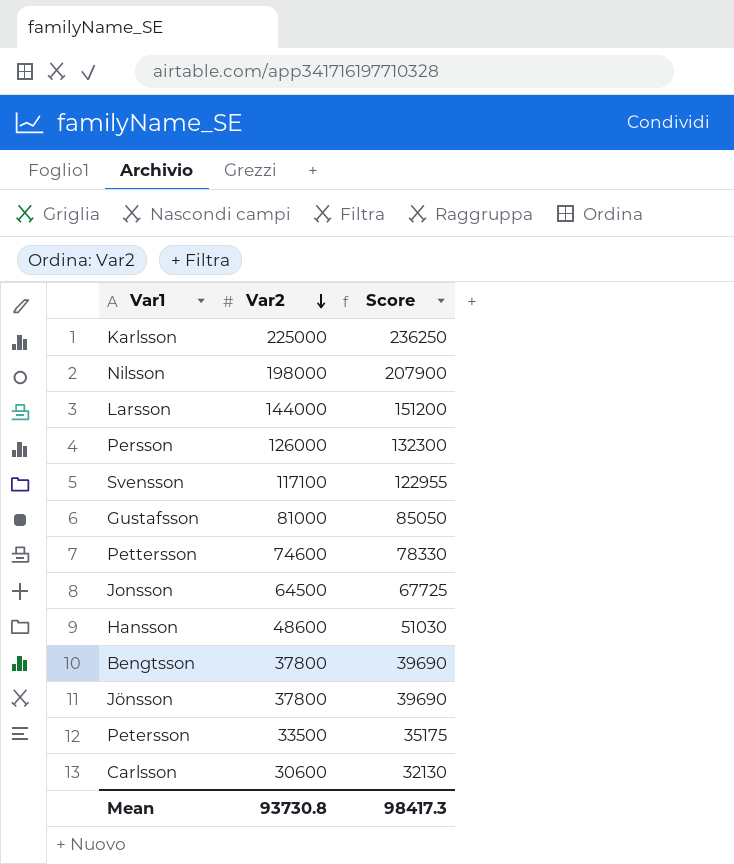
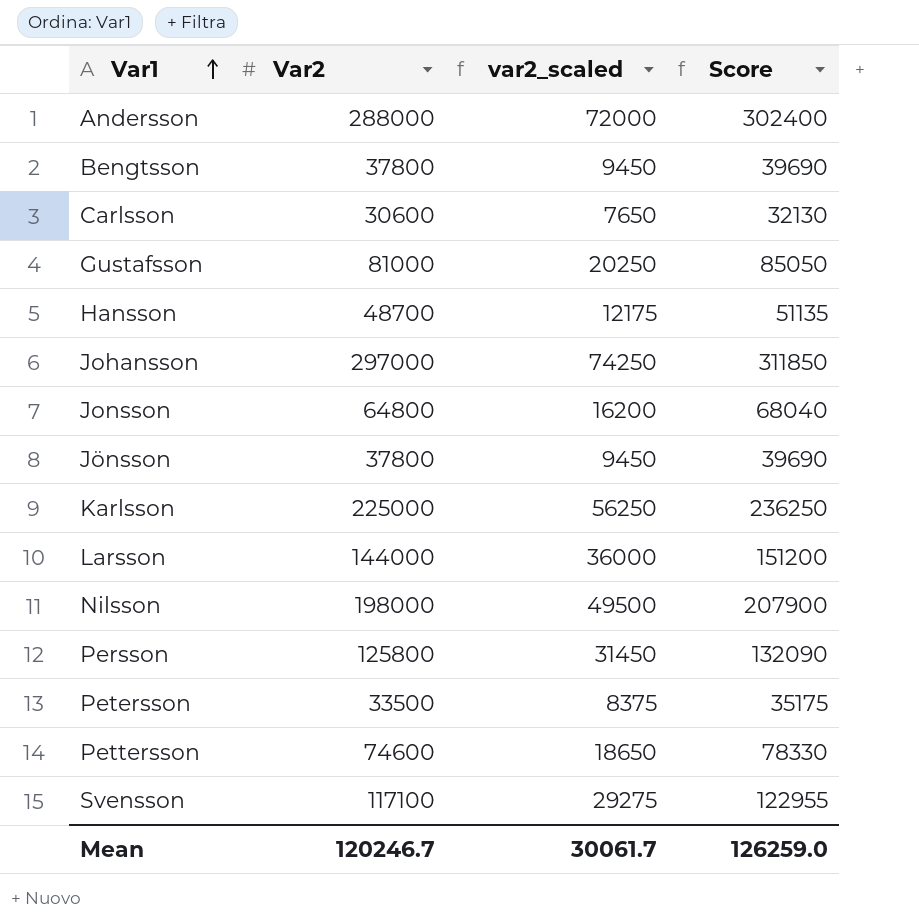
row order: Var2 descending -> Var1 ascending
column var2_scaled | formula: none -> [Var2] * 0.25
row Andersson: none -> 288000 | 72000 | 302400
Hansson | Var2: 48600 -> 48700
Hansson | Score: 51030 -> 51135
row Johansson: none -> 297000 | 74250 | 311850
Jonsson | Var2: 64500 -> 64800
Jonsson | Score: 67725 -> 68040
Persson | Var2: 126000 -> 125800
Persson | Score: 132300 -> 132090
Mean | Var2: 93730.8 -> 120246.7
Mean | Score: 98417.3 -> 126259.0

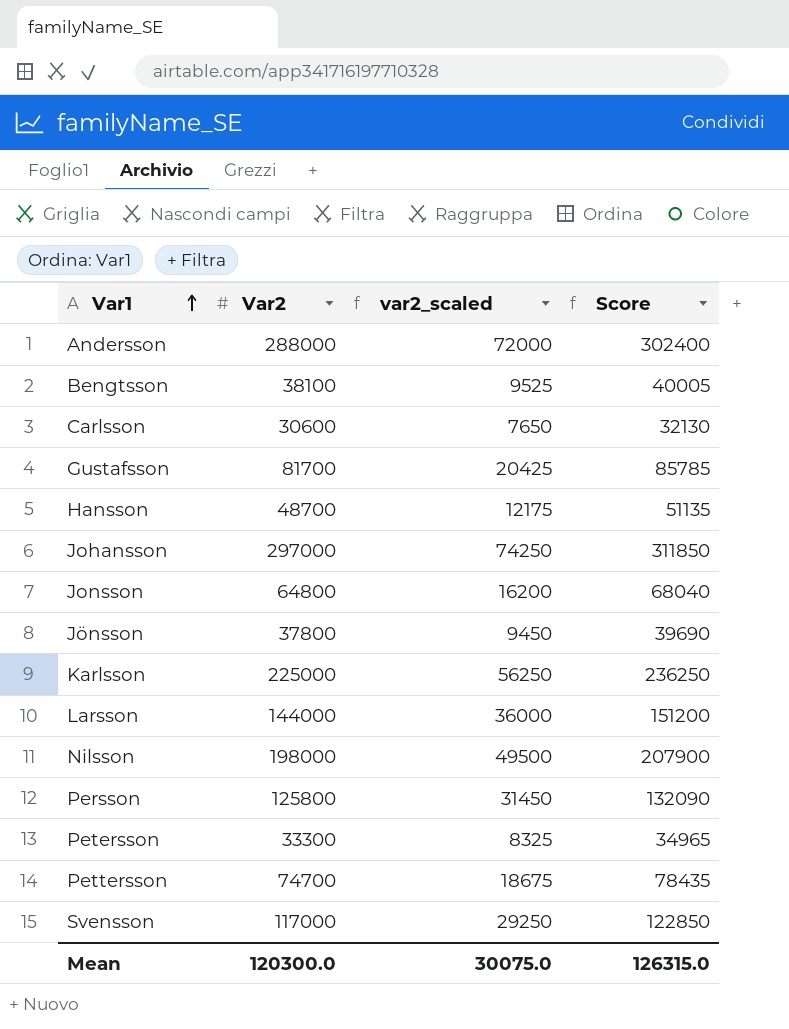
Bengtsson | Var2: 37800 -> 38100
Bengtsson | var2_scaled: 9450 -> 9525
Bengtsson | Score: 39690 -> 40005
Gustafsson | Var2: 81000 -> 81700
Gustafsson | var2_scaled: 20250 -> 20425
Gustafsson | Score: 85050 -> 85785
Petersson | Var2: 33500 -> 33300
Petersson | var2_scaled: 8375 -> 8325
Petersson | Score: 35175 -> 34965
Pettersson | Var2: 74600 -> 74700
Pettersson | var2_scaled: 18650 -> 18675
Pettersson | Score: 78330 -> 78435
Svensson | Var2: 117100 -> 117000
Svensson | var2_scaled: 29275 -> 29250
Svensson | Score: 122955 -> 122850
Mean | Var2: 120246.7 -> 120300.0
Mean | var2_scaled: 30061.7 -> 30075.0
Mean | Score: 126259.0 -> 126315.0

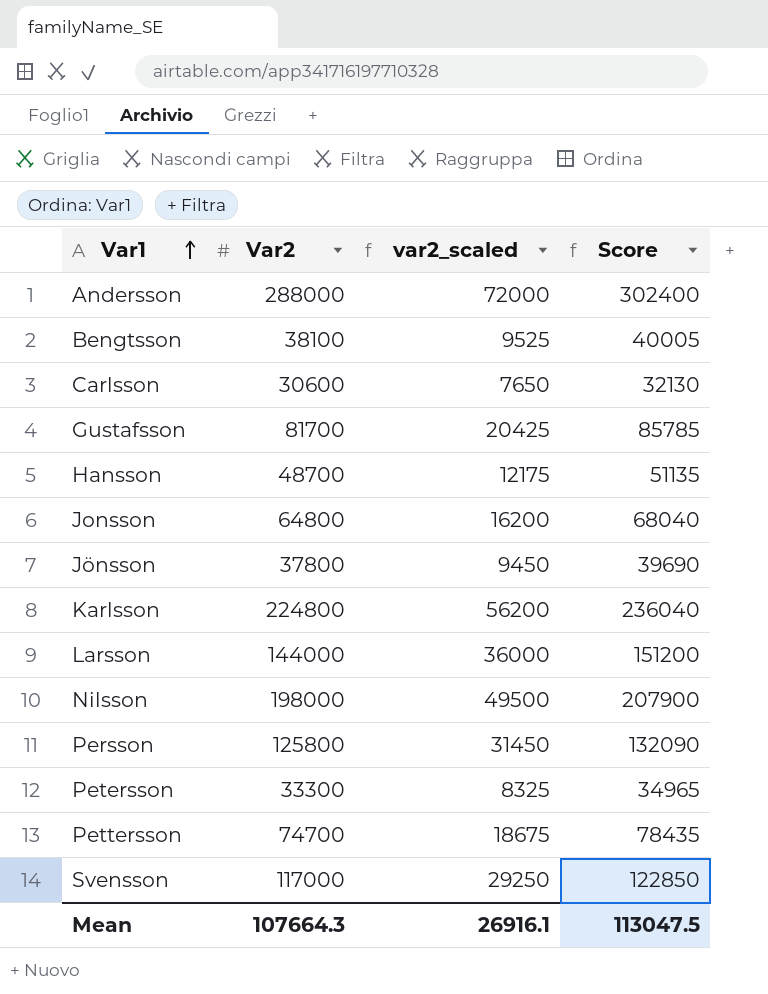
row Johansson: 297000 | 74250 | 311850 -> none
Karlsson | Var2: 225000 -> 224800
Karlsson | var2_scaled: 56250 -> 56200
Karlsson | Score: 236250 -> 236040
Mean | Var2: 120300.0 -> 107664.3
Mean | var2_scaled: 30075.0 -> 26916.1
Mean | Score: 126315.0 -> 113047.5

